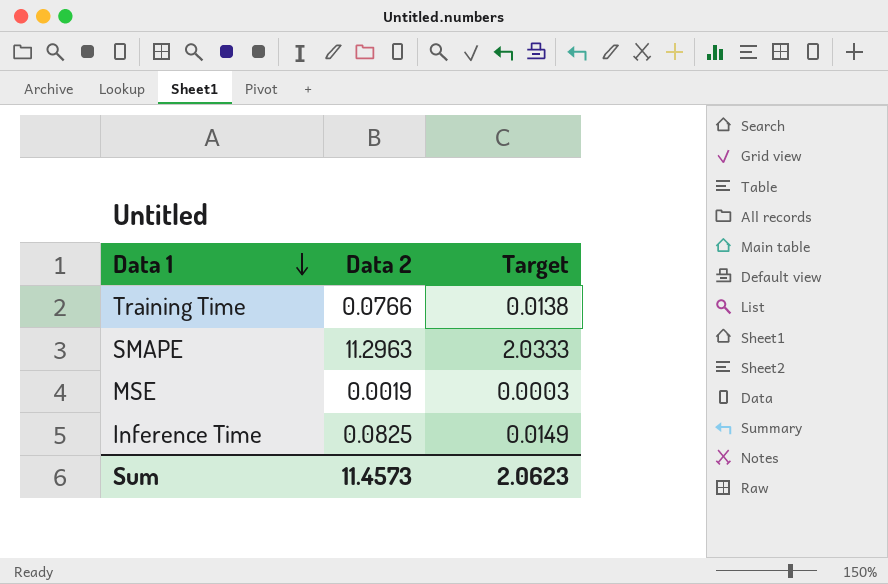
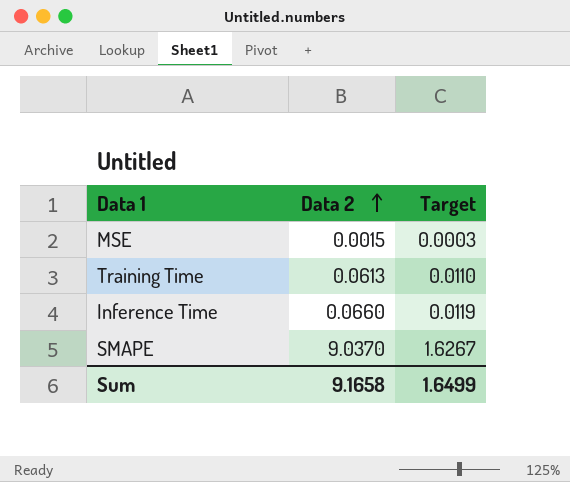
row order: Data 1 descending -> Data 2 ascending
MSE | Data 2: 0.0019 -> 0.0015
Training Time | Data 2: 0.0766 -> 0.0613
Training Time | Target: 0.0138 -> 0.0110
Inference Time | Data 2: 0.0825 -> 0.0660
Inference Time | Target: 0.0149 -> 0.0119
SMAPE | Data 2: 11.2963 -> 9.0370
SMAPE | Target: 2.0333 -> 1.6267
Sum | Data 2: 11.4573 -> 9.1658
Sum | Target: 2.0623 -> 1.6499

